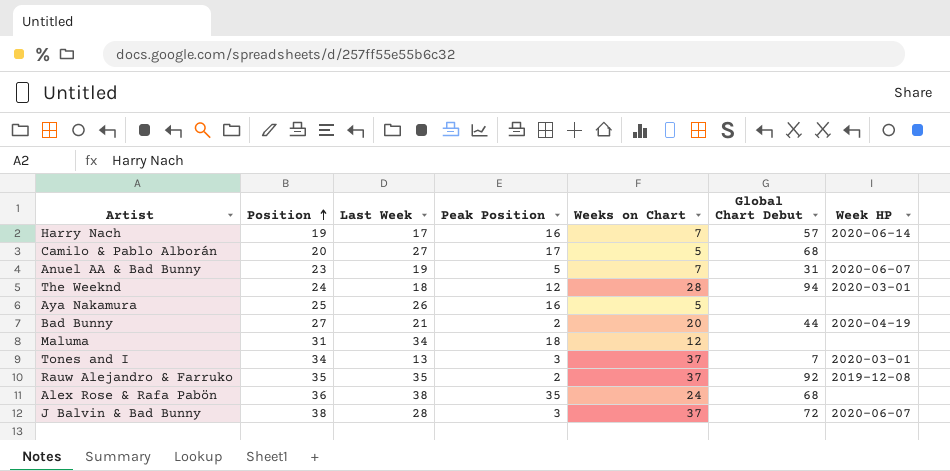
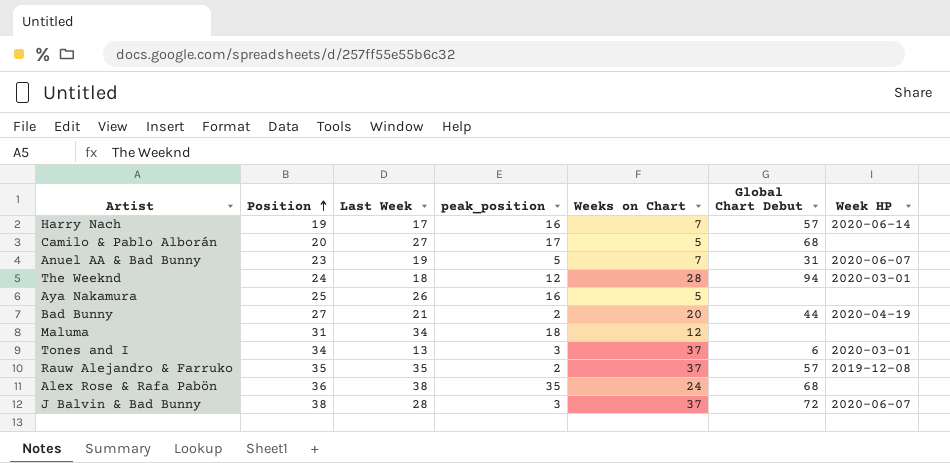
column name: Peak Position -> peak_position
Tones and I | Global Chart Debut: 7 -> 6
Rauw Alejandro & Farruko | Global Chart Debut: 92 -> 57

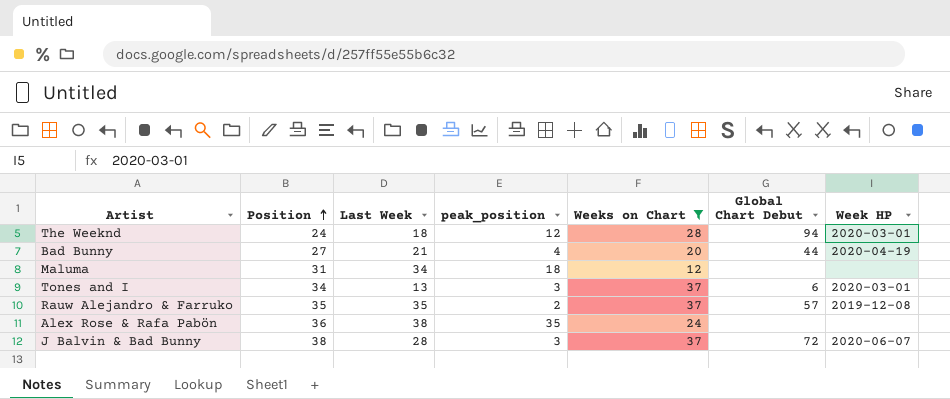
filter: none -> Weeks on Chart >= 12
Bad Bunny | peak_position: 2 -> 4
Alex Rose & Rafa Pabön | Global Chart Debut: 68 -> none

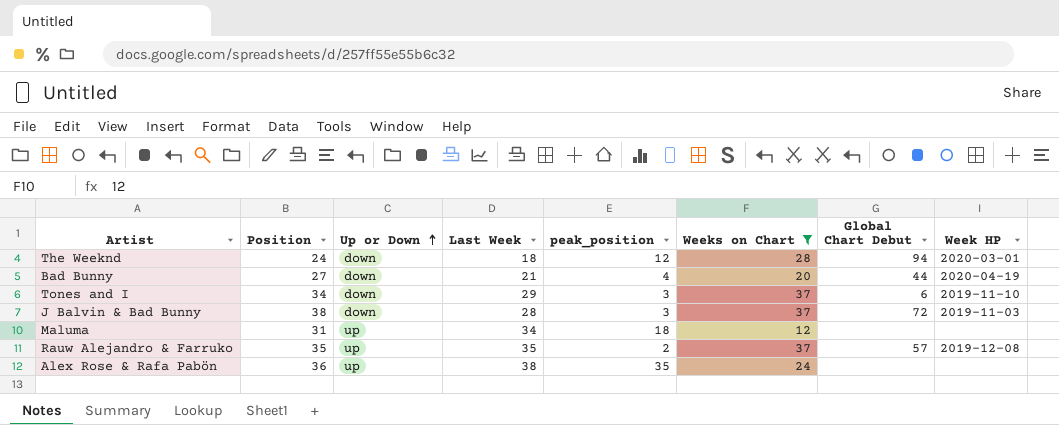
row order: Position ascending -> Up or Down ascending
column Up or Down | position: none -> 3
Tones and I | Last Week: 13 -> 29
Tones and I | Week HP: 2020-03-01 -> 2019-11-10
J Balvin & Bad Bunny | Week HP: 2020-06-07 -> 2019-11-03

